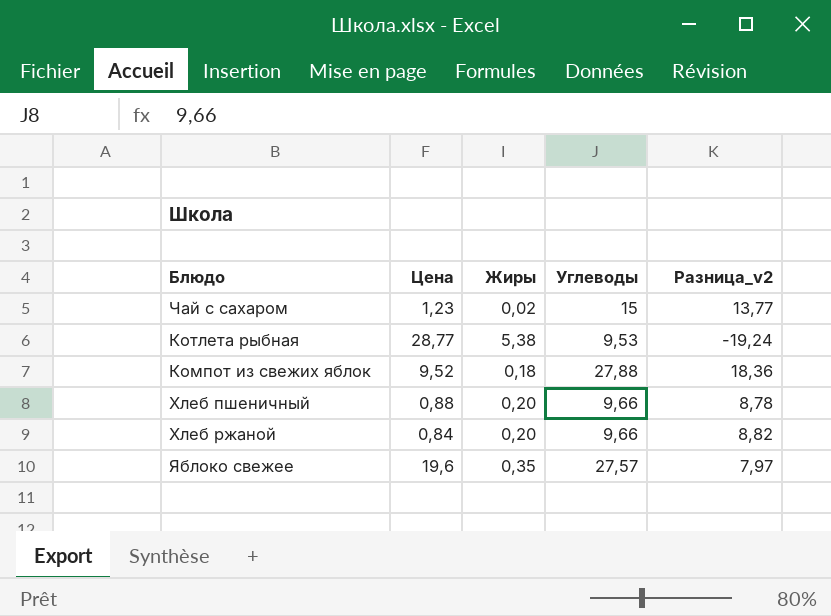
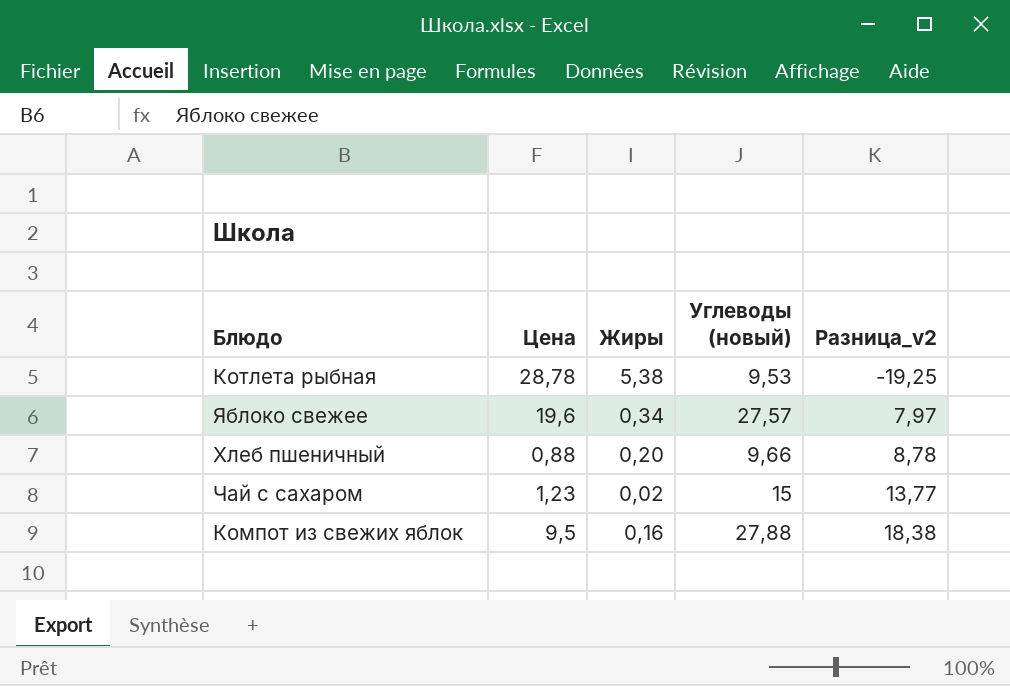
row order: none -> Разница_v2 ascending
column name: Углеводы -> Углеводы (новый)
row Хлеб ржаной: 0,84 | 0,20 | 9,66 | 8,82 -> none
Котлета рыбная | Цена: 28,77 -> 28,78
Котлета рыбная | Разница_v2: -19,24 -> -19,25
Яблоко свежее | Жиры: 0,35 -> 0,34
Компот из свежих яблок | Цена: 9,52 -> 9,5
Компот из свежих яблок | Жиры: 0,18 -> 0,16
Компот из свежих яблок | Разница_v2: 18,36 -> 18,38

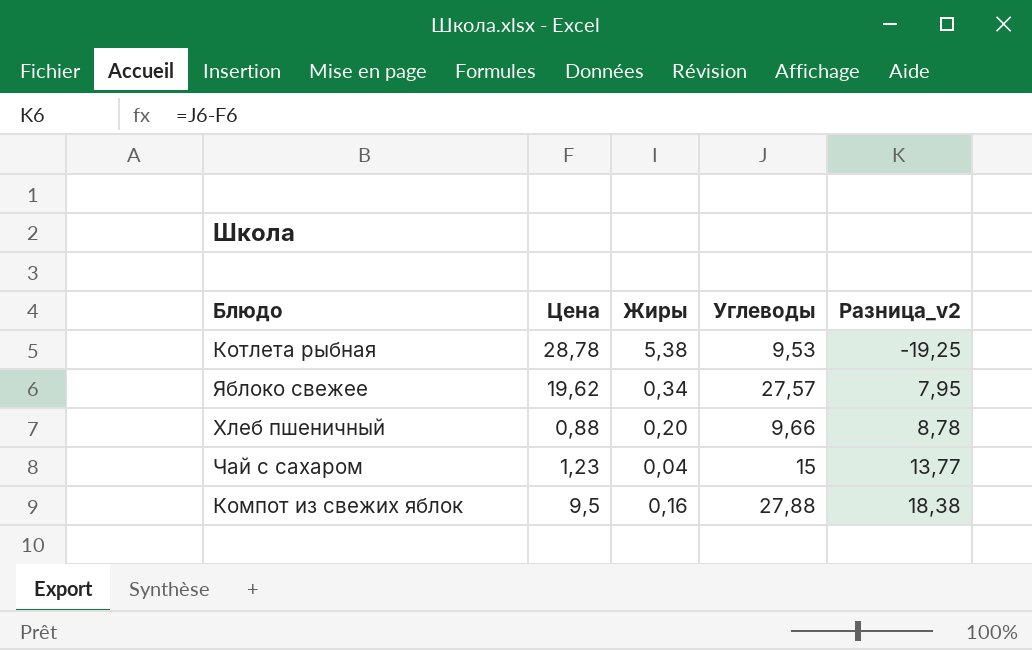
column name: Углеводы (новый) -> Углеводы
Яблоко свежее | Цена: 19,6 -> 19,62
Яблоко свежее | Разница_v2: 7,97 -> 7,95
Чай с сахаром | Жиры: 0,02 -> 0,04

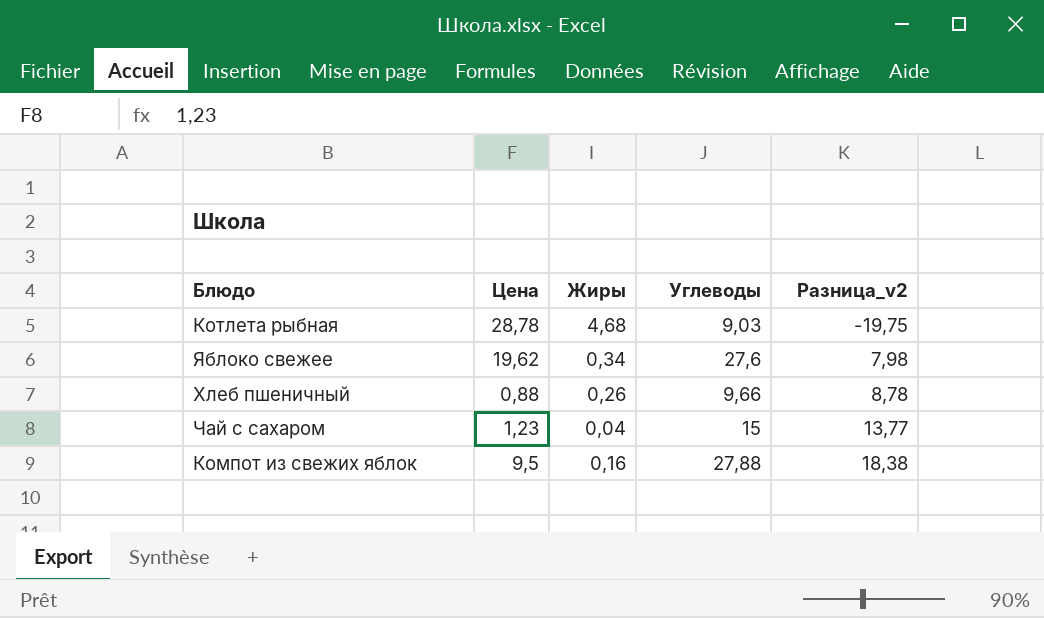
Котлета рыбная | Жиры: 5,38 -> 4,68
Котлета рыбная | Углеводы: 9,53 -> 9,03
Котлета рыбная | Разница_v2: -19,25 -> -19,75
Яблоко свежее | Углеводы: 27,57 -> 27,6
Яблоко свежее | Разница_v2: 7,95 -> 7,98
Хлеб пшеничный | Жиры: 0,20 -> 0,26

